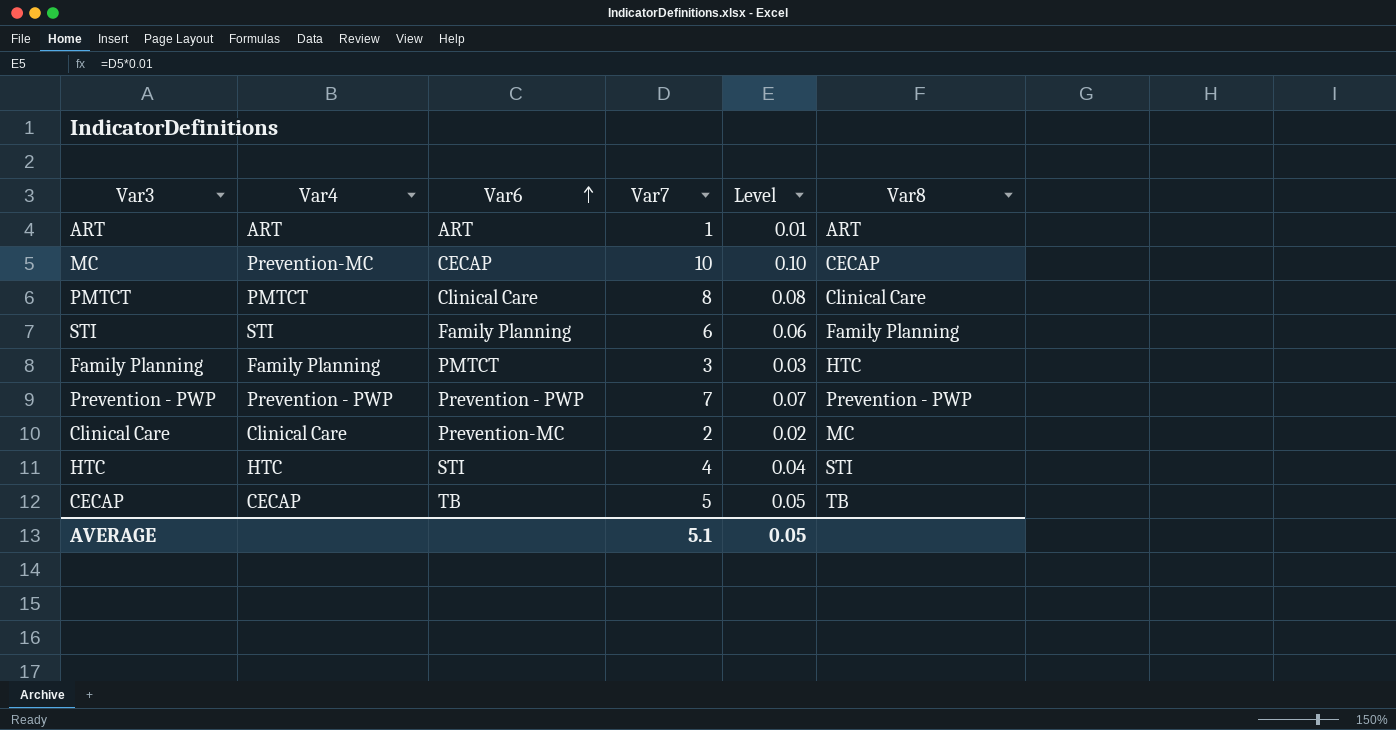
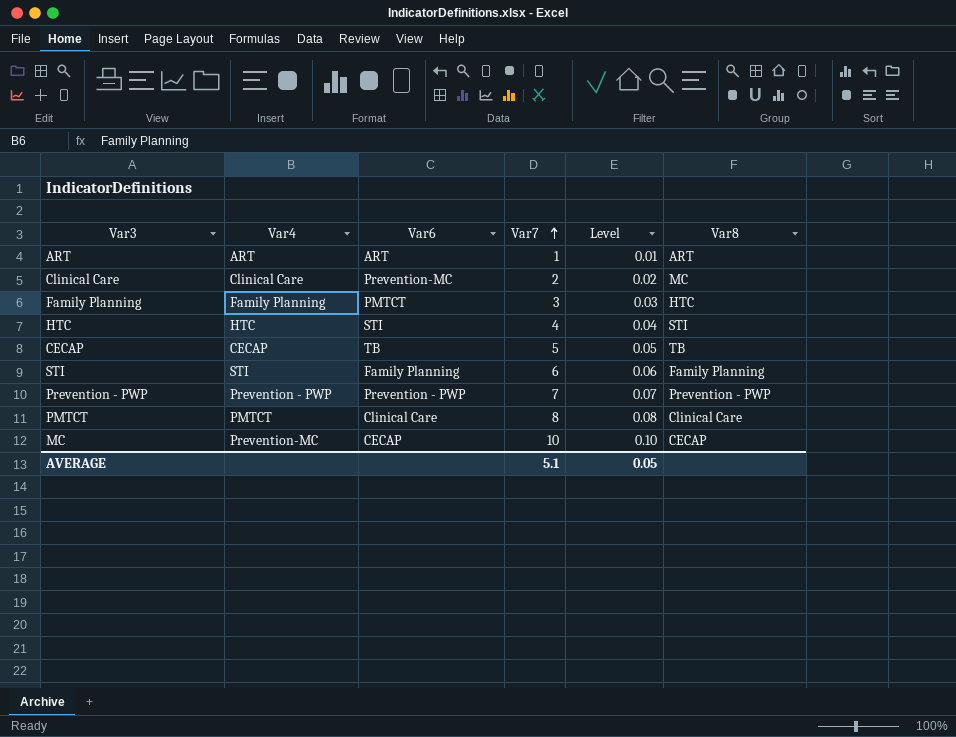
row order: Var6 ascending -> Var7 ascending

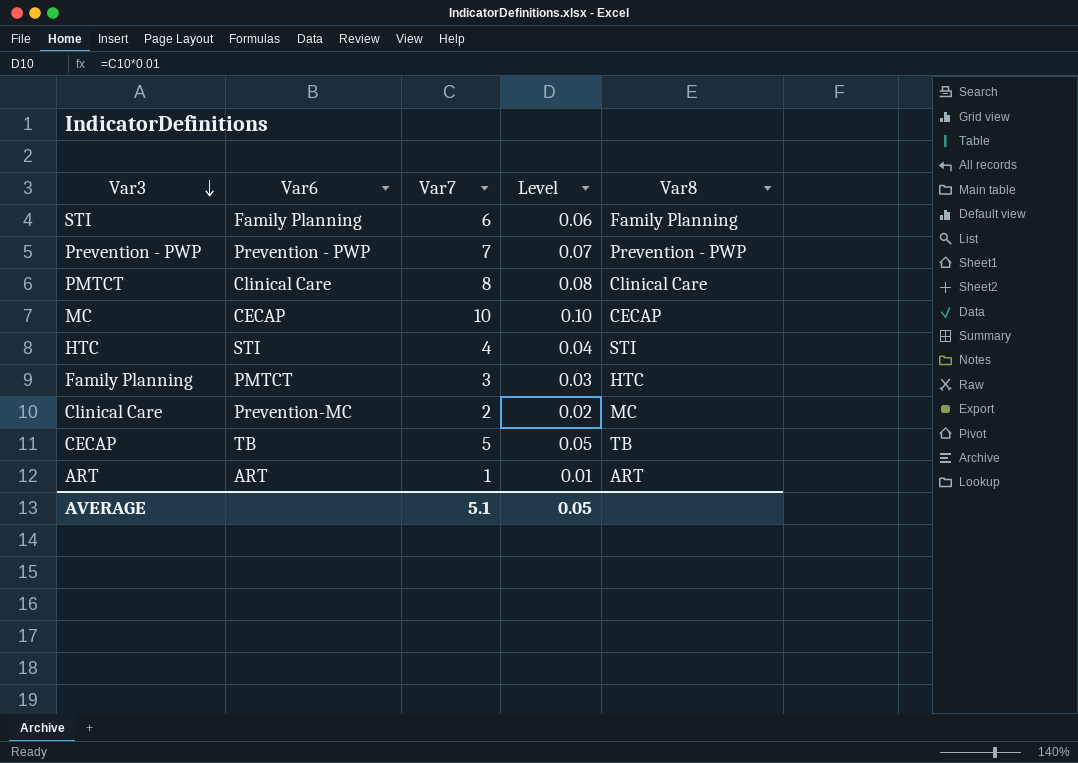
row order: Var7 ascending -> Var3 descending
column Var4 | position: 2 -> none

